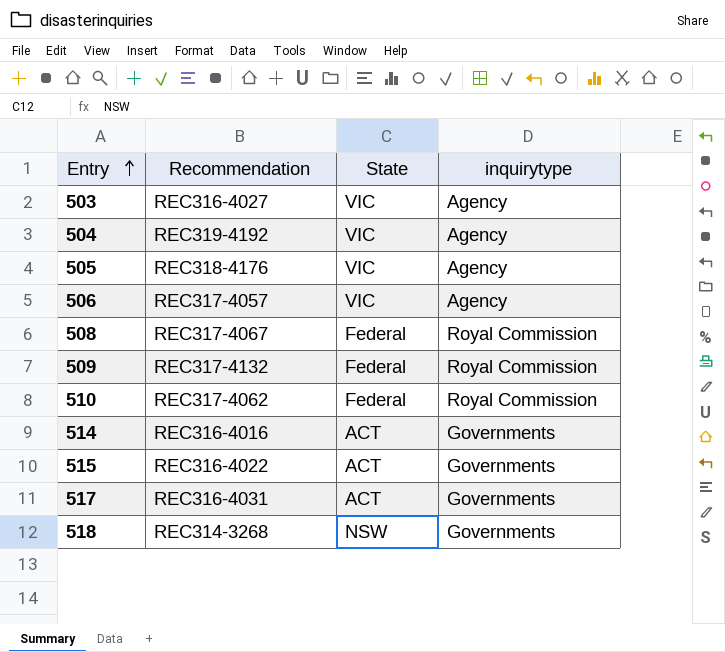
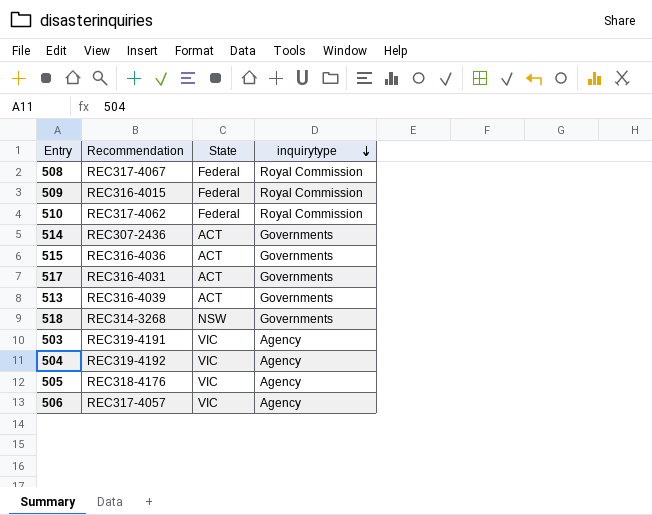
row order: Entry ascending -> inquirytype descending
509 | Recommendation: REC317-4132 -> REC316-4015
514 | Recommendation: REC316-4016 -> REC307-2436
515 | Recommendation: REC316-4022 -> REC316-4036
row 513: none -> REC316-4039 | ACT | Governments
503 | Recommendation: REC316-4027 -> REC319-4191

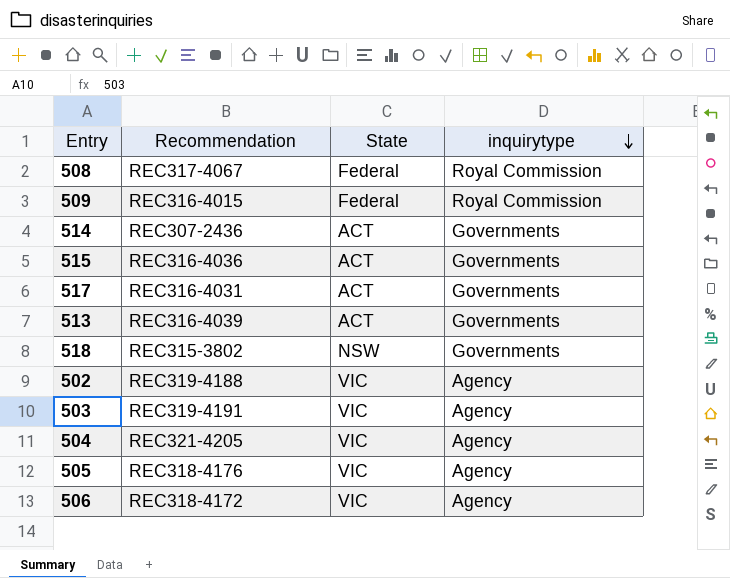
row 510: REC317-4062 | Federal | Royal Commission -> none
518 | Recommendation: REC314-3268 -> REC315-3802
row 502: none -> REC319-4188 | VIC | Agency
504 | Recommendation: REC319-4192 -> REC321-4205
506 | Recommendation: REC317-4057 -> REC318-4172

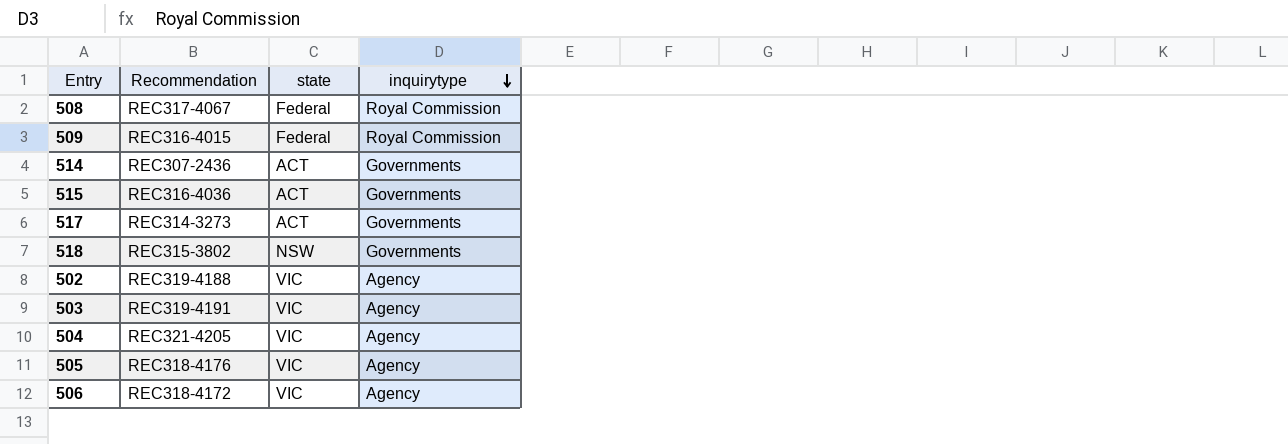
column name: State -> state
row 513: REC316-4039 | ACT | Governments -> none
517 | Recommendation: REC316-4031 -> REC314-3273

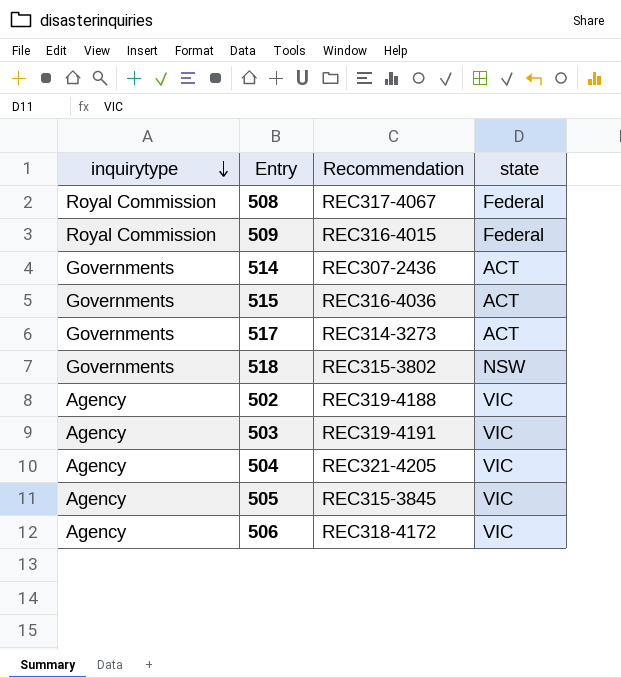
column inquirytype | position: 4 -> 1
505 | Recommendation: REC318-4176 -> REC315-3845

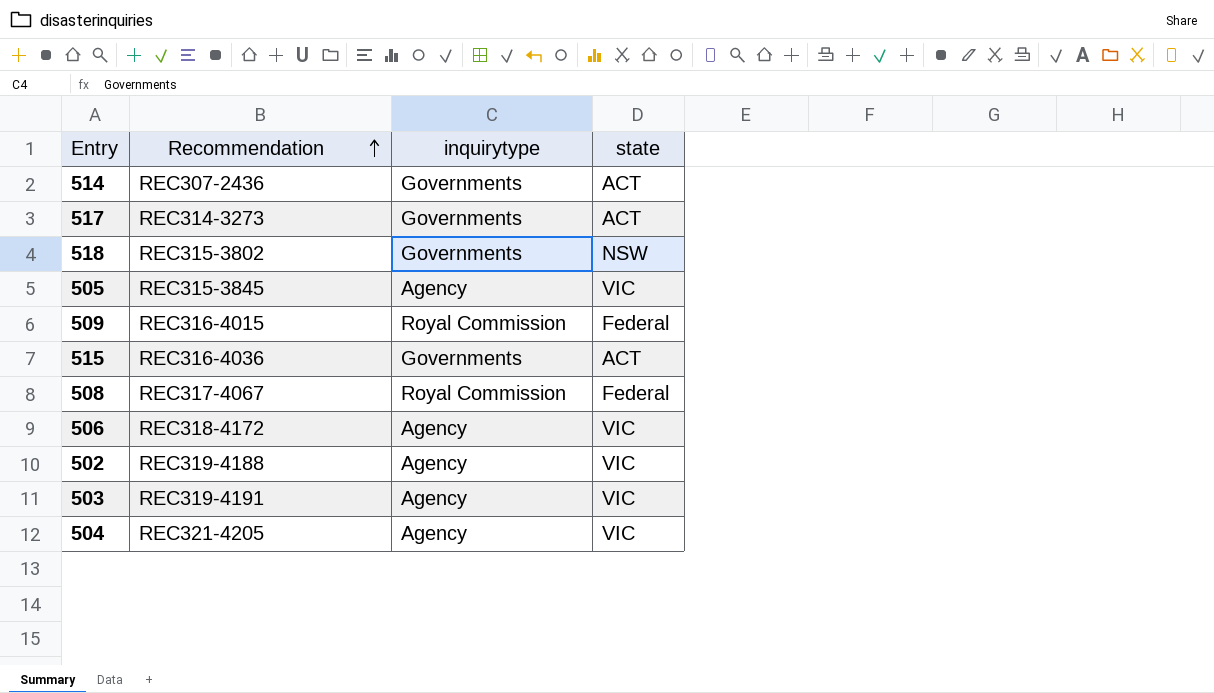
row order: inquirytype descending -> Recommendation ascending
column inquirytype | position: 1 -> 3

